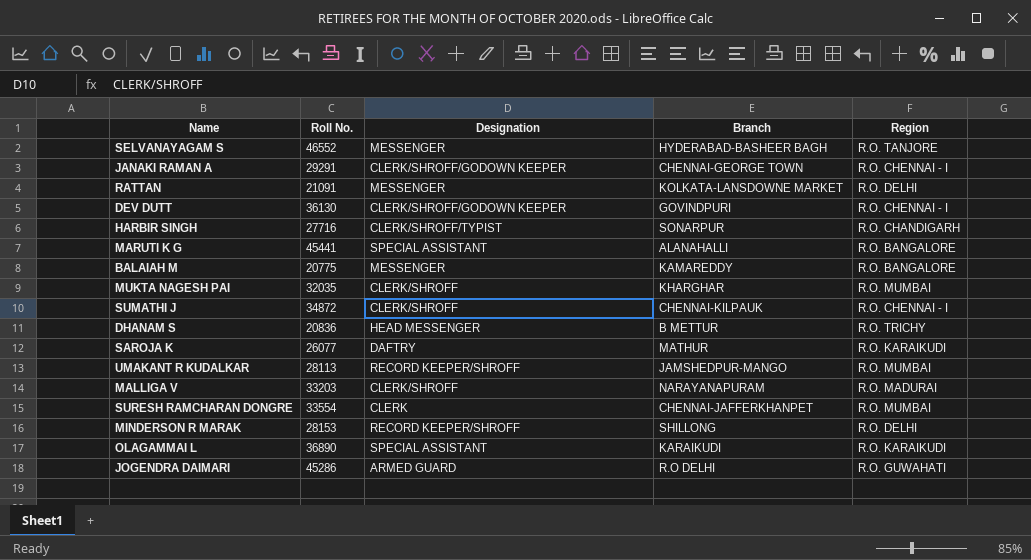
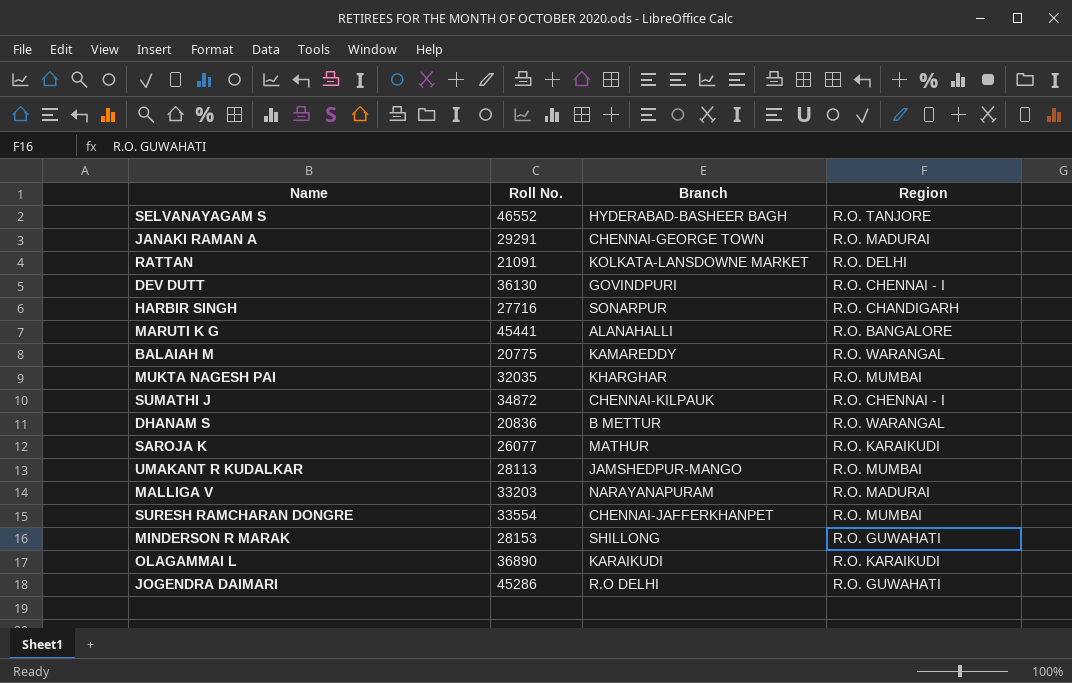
column Designation | position: 3 -> none
JANAKI RAMAN A | Region: R.O. CHENNAI - I -> R.O. MADURAI
BALAIAH M | Region: R.O. BANGALORE -> R.O. WARANGAL
DHANAM S | Region: R.O. TRICHY -> R.O. WARANGAL
MINDERSON R MARAK | Region: R.O. DELHI -> R.O. GUWAHATI

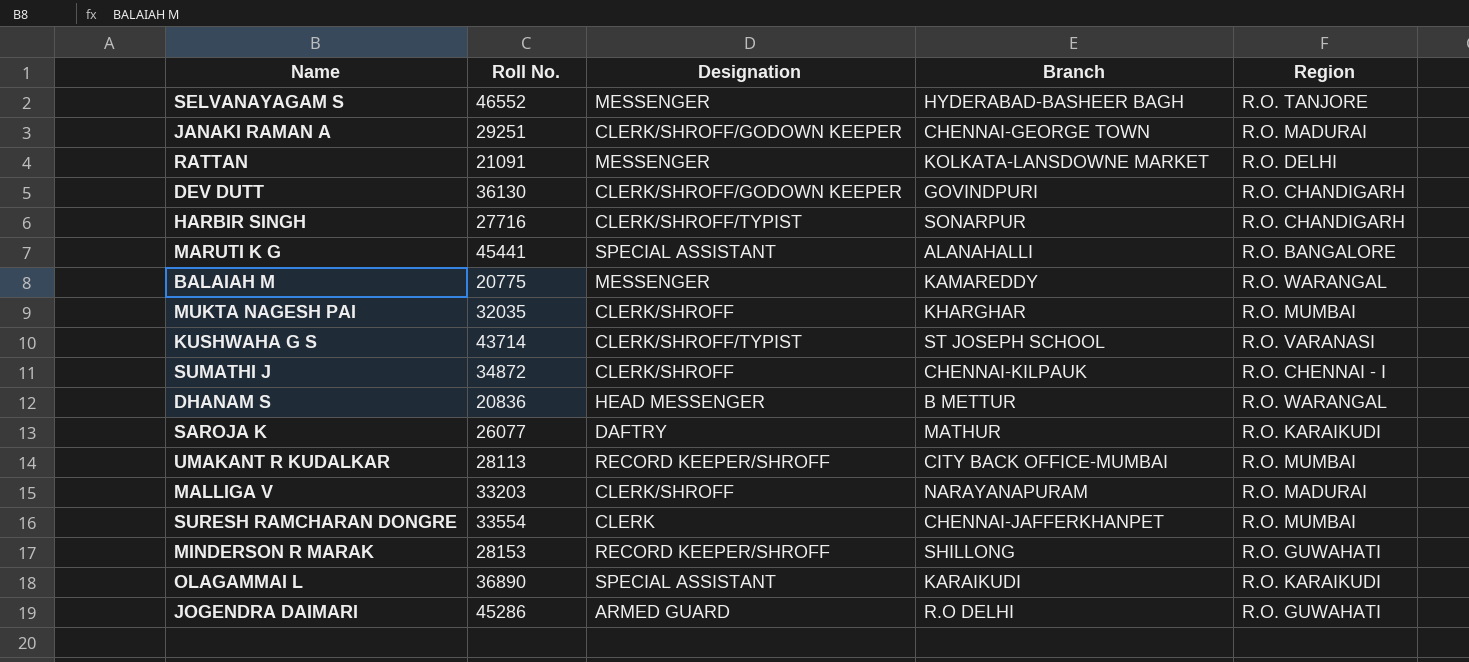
column Designation | position: none -> 3
JANAKI RAMAN A | Roll No.: 29291 -> 29251
DEV DUTT | Region: R.O. CHENNAI - I -> R.O. CHANDIGARH
row KUSHWAHA G S: none -> 43714 | CLERK/SHROFF/TYPIST | ST JOSEPH SCHOOL | R.O. VARANASI
UMAKANT R KUDALKAR | Branch: JAMSHEDPUR-MANGO -> CITY BACK OFFICE-MUMBAI

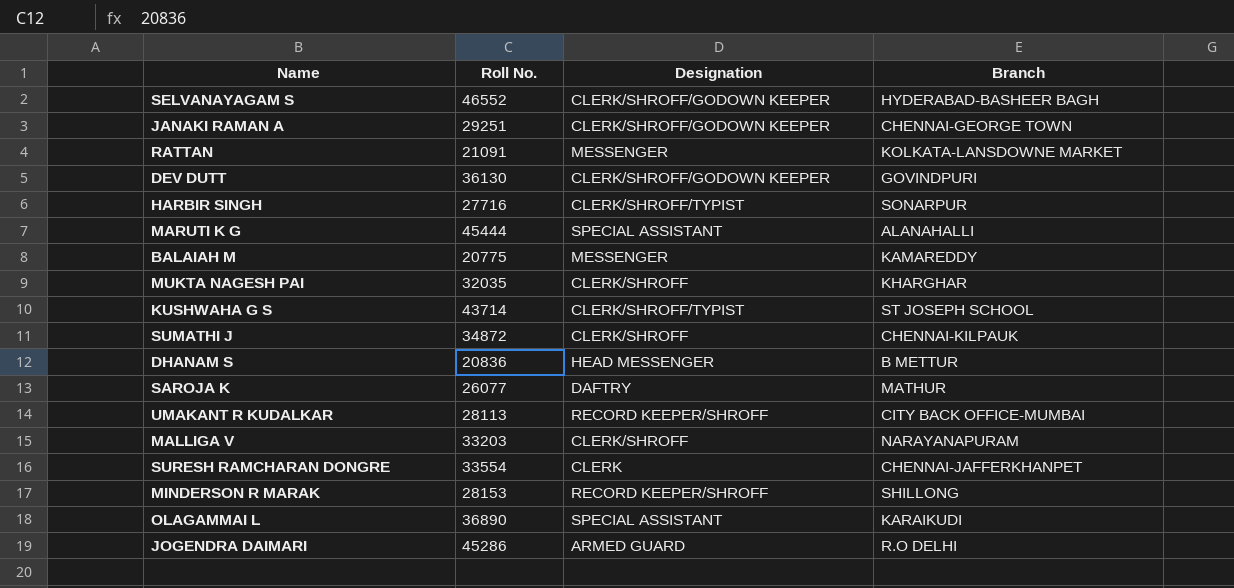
column Region | position: 5 -> none
SELVANAYAGAM S | Designation: MESSENGER -> CLERK/SHROFF/GODOWN KEEPER
MARUTI K G | Roll No.: 45441 -> 45444

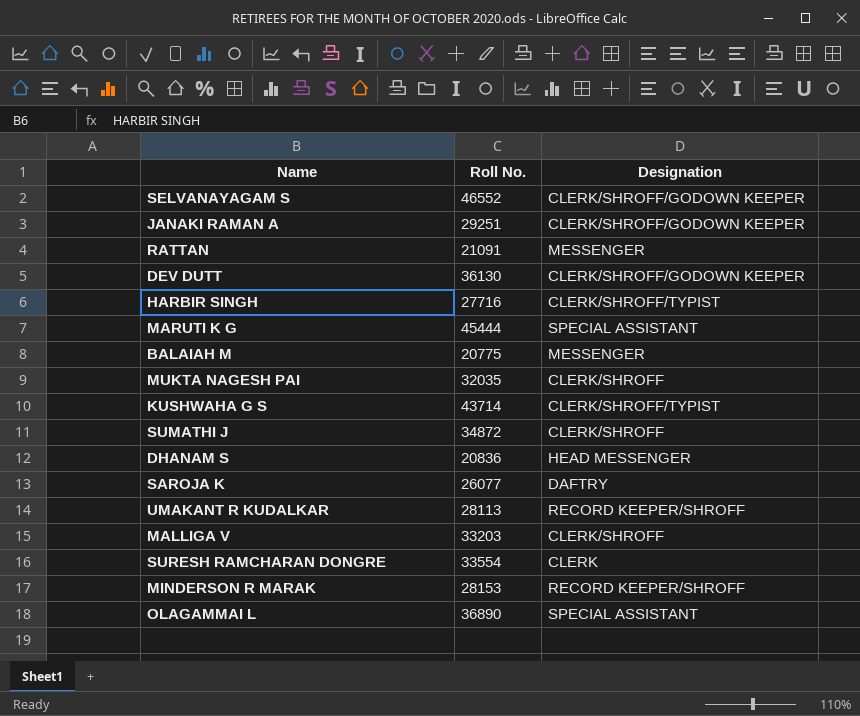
column Branch | position: 4 -> none
row JOGENDRA DAIMARI: 45286 | ARMED GUARD | R.O DELHI -> none

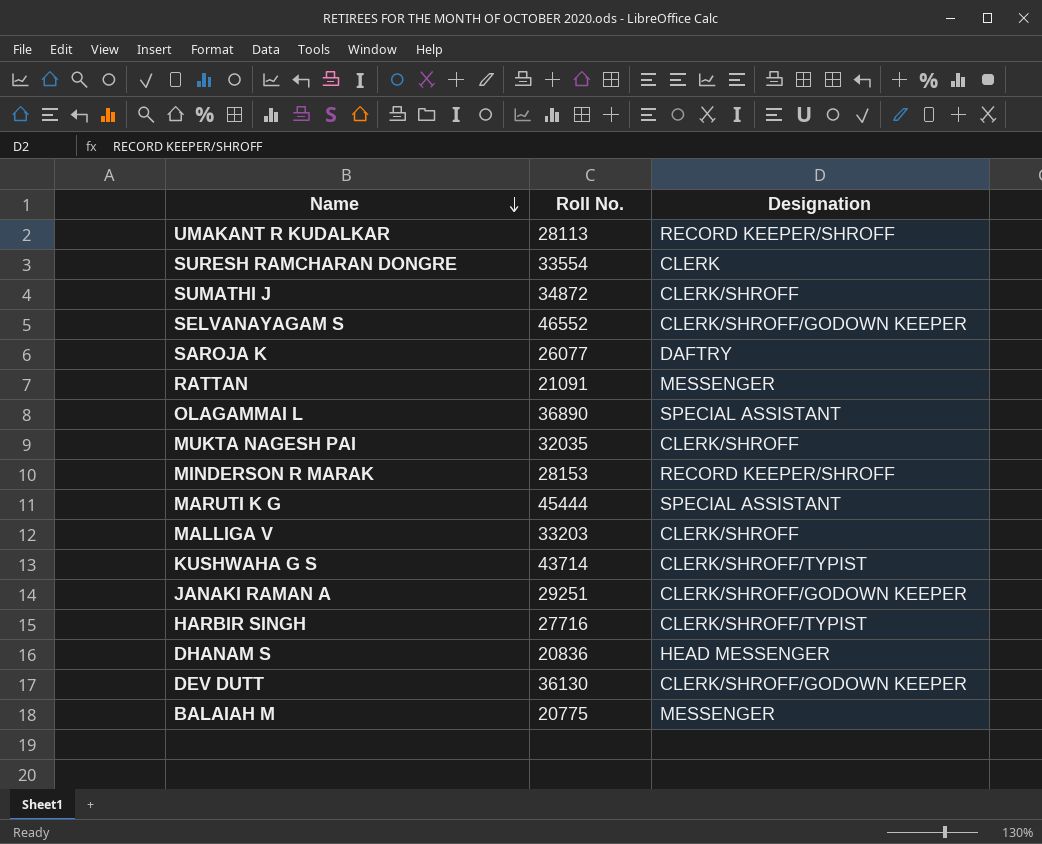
row order: none -> Name descending

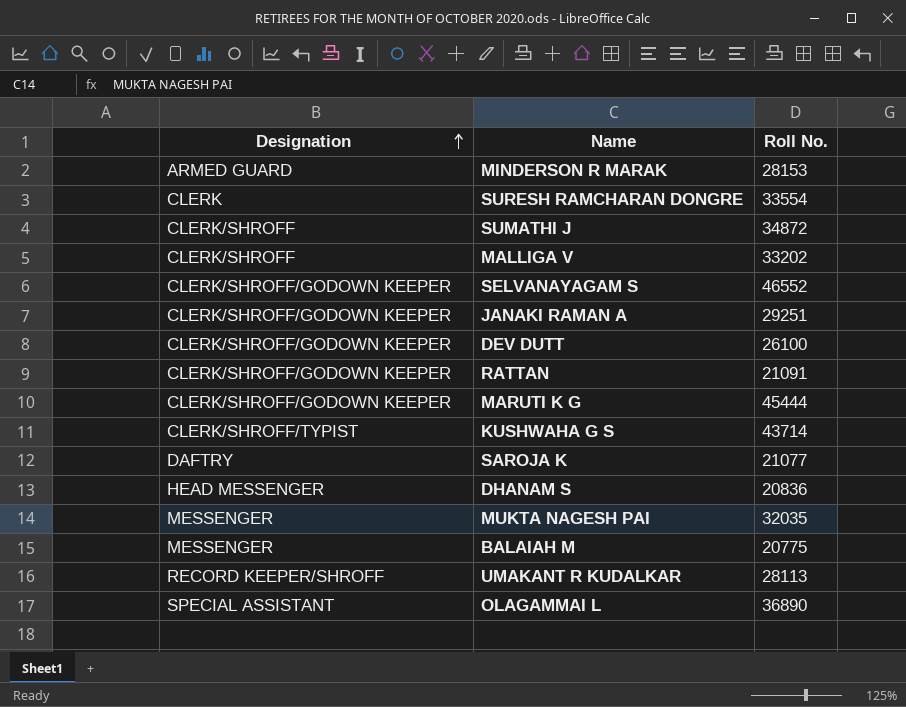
row order: Name descending -> Designation ascending
column Designation | position: 3 -> 1
row HARBIR SINGH: 27716 | CLERK/SHROFF/TYPIST -> none
MINDERSON R MARAK | Designation: RECORD KEEPER/SHROFF -> ARMED GUARD
MALLIGA V | Roll No.: 33203 -> 33202
DEV DUTT | Roll No.: 36130 -> 26100
RATTAN | Designation: MESSENGER -> CLERK/SHROFF/GODOWN KEEPER
MARUTI K G | Designation: SPECIAL ASSISTANT -> CLERK/SHROFF/GODOWN KEEPER
SAROJA K | Roll No.: 26077 -> 21077
MUKTA NAGESH PAI | Designation: CLERK/SHROFF -> MESSENGER

